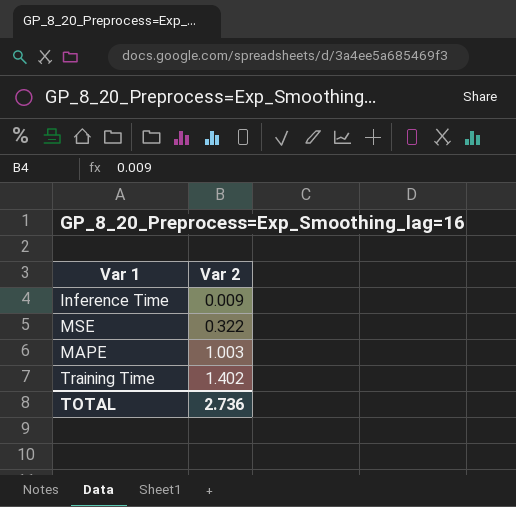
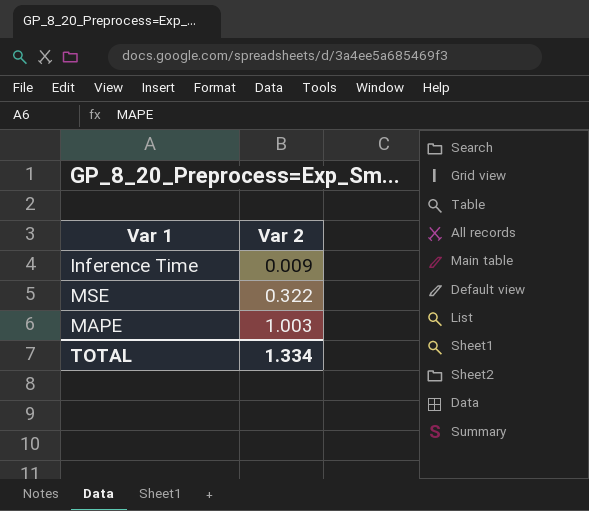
row Training Time: 1.402 -> none
TOTAL | Var 2: 2.736 -> 1.334

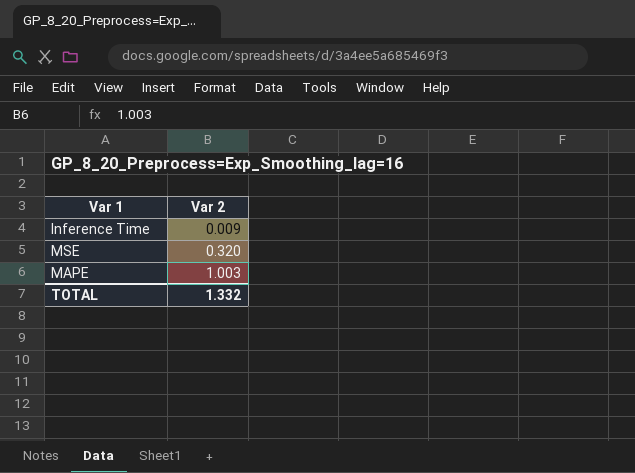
MSE | Var 2: 0.322 -> 0.320
TOTAL | Var 2: 1.334 -> 1.332

